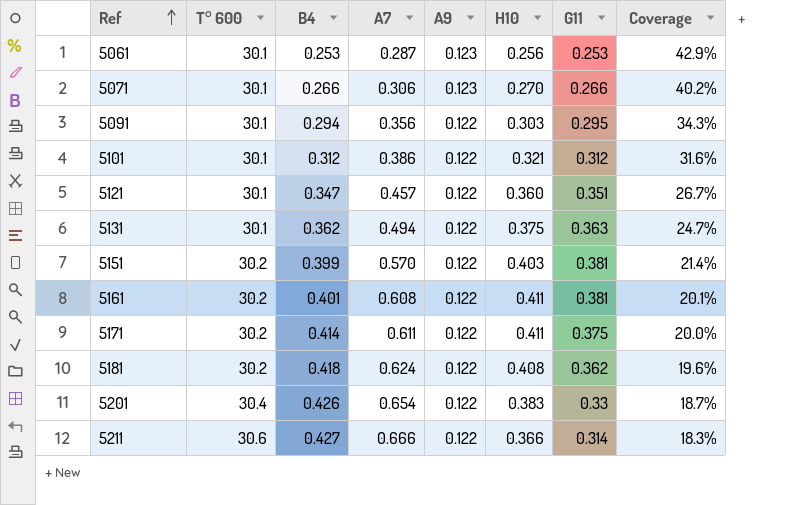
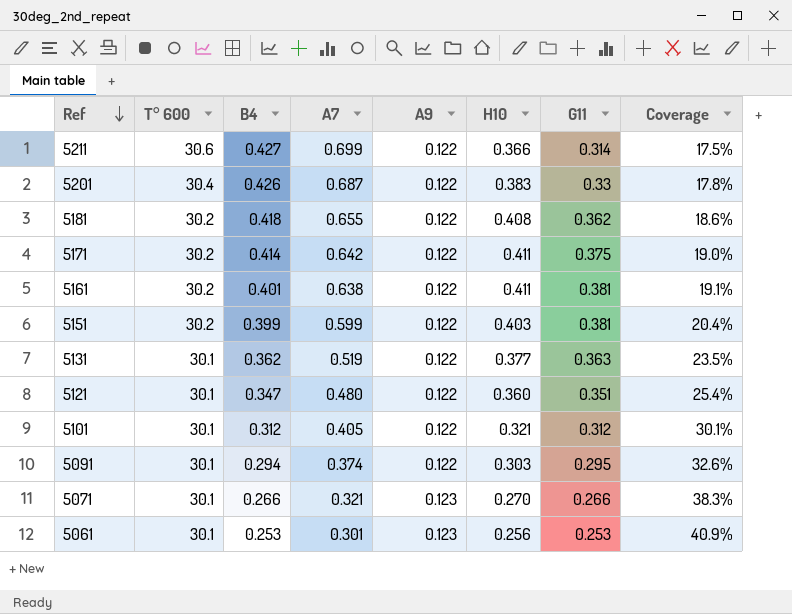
row order: Ref ascending -> Ref descending
5211 | A7: 0.666 -> 0.699
5211 | Coverage: 18.3% -> 17.5%
5201 | A7: 0.654 -> 0.687
5201 | Coverage: 18.7% -> 17.8%
5181 | A7: 0.624 -> 0.655
5181 | Coverage: 19.6% -> 18.6%
5171 | A7: 0.611 -> 0.642
5171 | Coverage: 20.0% -> 19.0%
5161 | A7: 0.608 -> 0.638
5161 | Coverage: 20.1% -> 19.1%
5151 | A7: 0.570 -> 0.599
5151 | Coverage: 21.4% -> 20.4%
5131 | A7: 0.494 -> 0.519
5131 | H10: 0.375 -> 0.377
5131 | Coverage: 24.7% -> 23.5%
5121 | A7: 0.457 -> 0.480
5121 | Coverage: 26.7% -> 25.4%
5101 | A7: 0.386 -> 0.405
5101 | Coverage: 31.6% -> 30.1%
5091 | A7: 0.356 -> 0.374
5091 | Coverage: 34.3% -> 32.6%
5071 | A7: 0.306 -> 0.321
5071 | Coverage: 40.2% -> 38.3%
5061 | A7: 0.287 -> 0.301
5061 | Coverage: 42.9% -> 40.9%

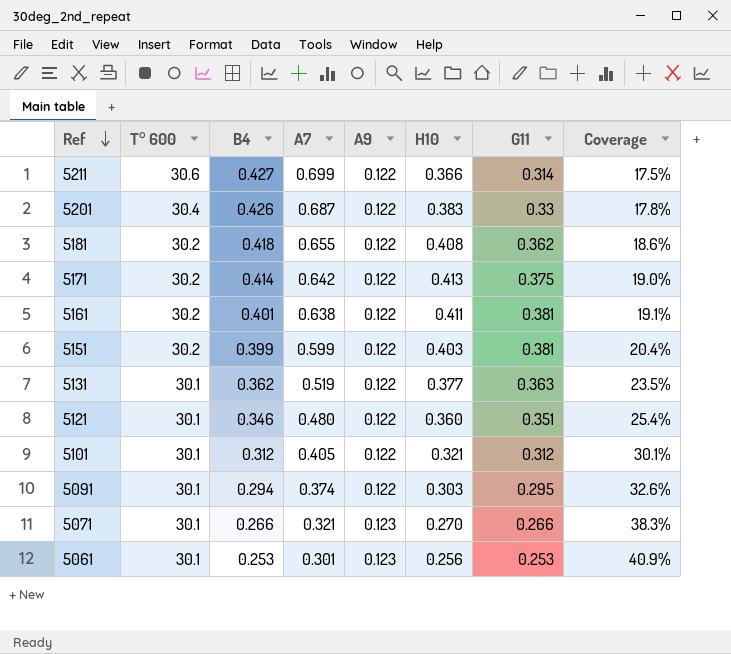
5171 | H10: 0.411 -> 0.413
5121 | B4: 0.347 -> 0.346

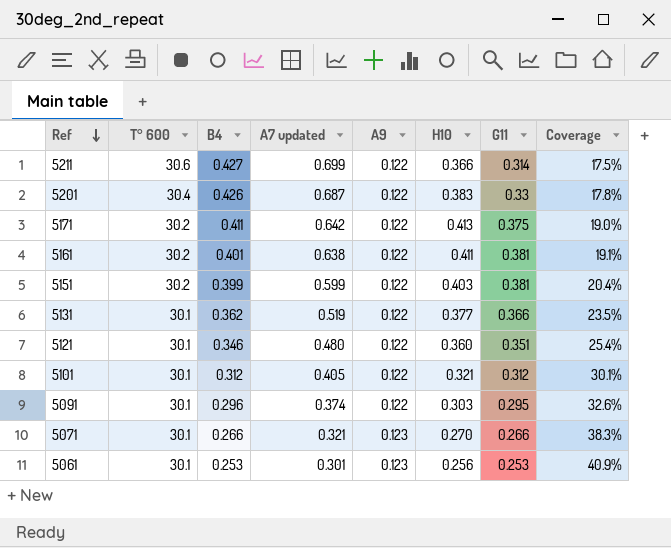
column name: A7 -> A7 updated
row 5181: 30.2 | 0.418 | 0.655 | 0.122 | 0.408 | 0.362 | 18.6% -> none
5171 | B4: 0.414 -> 0.411
5131 | G11: 0.363 -> 0.366
5091 | B4: 0.294 -> 0.296

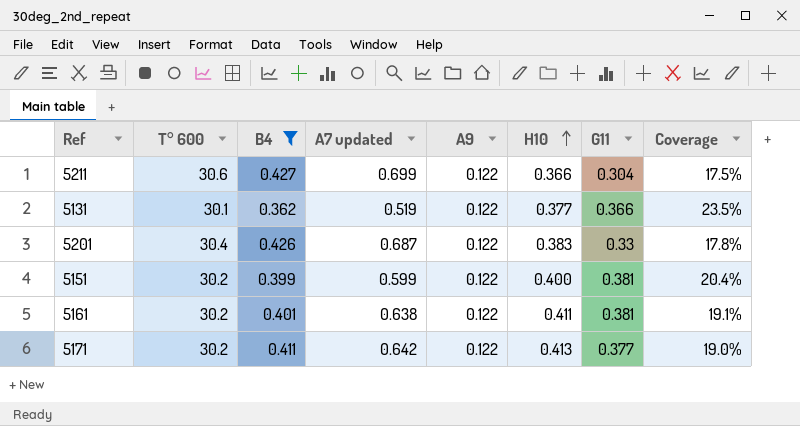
filter: none -> B4 >= 0.362
row order: Ref descending -> H10 ascending
5211 | G11: 0.314 -> 0.304
5151 | H10: 0.403 -> 0.400
5171 | G11: 0.375 -> 0.377

